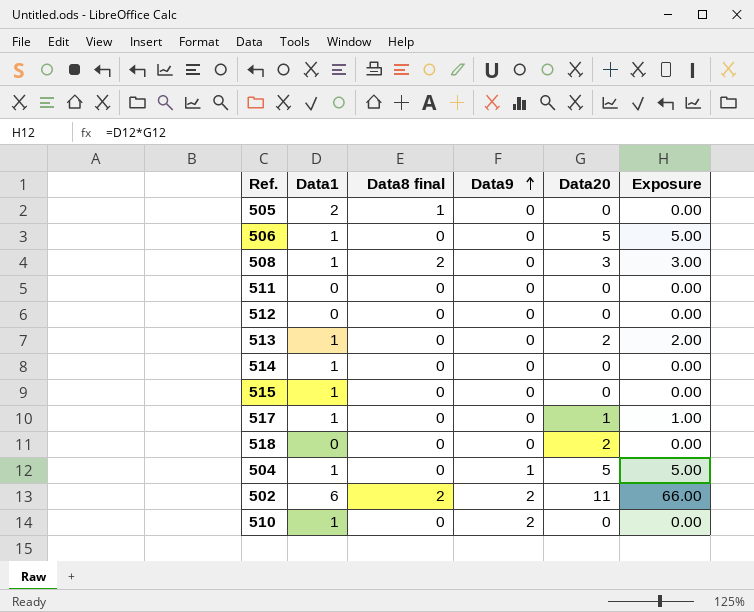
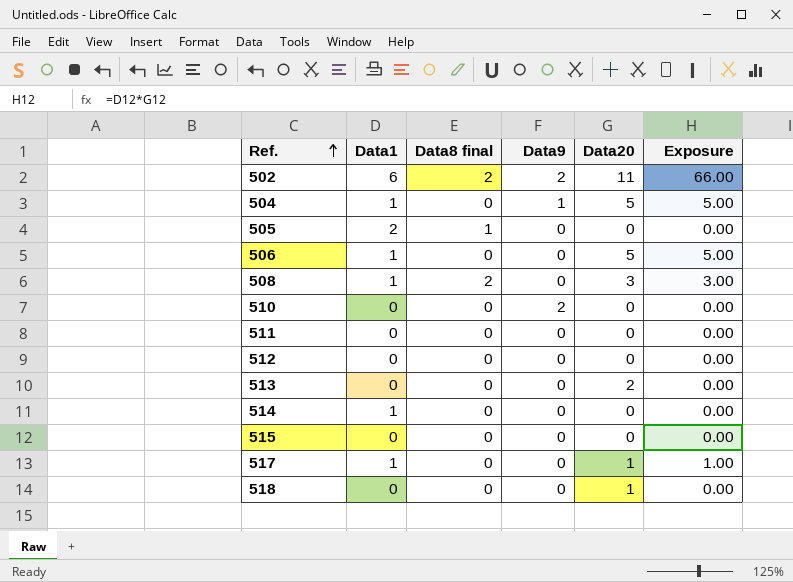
row order: Data9 ascending -> Ref. ascending
510 | Data1: 1 -> 0
513 | Data1: 1 -> 0
513 | Exposure: 2.00 -> 0.00
515 | Data1: 1 -> 0
518 | Data20: 2 -> 1

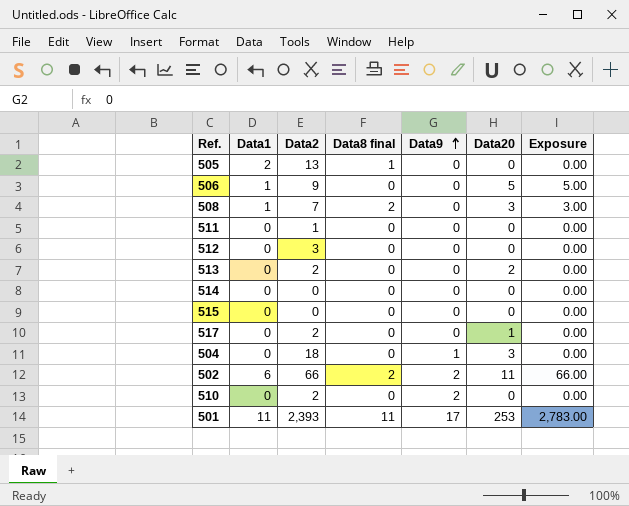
row order: Ref. ascending -> Data9 ascending
column Data2 | position: none -> 3
row 518: 0 | 0 | 0 | 1 | 0.00 -> none
514 | Data1: 1 -> 0
517 | Data1: 1 -> 0
517 | Exposure: 1.00 -> 0.00
504 | Data1: 1 -> 0
504 | Data20: 5 -> 3
504 | Exposure: 5.00 -> 0.00
row 501: none -> 11 | 2,393 | 11 | 17 | 253 | 2,783.00

